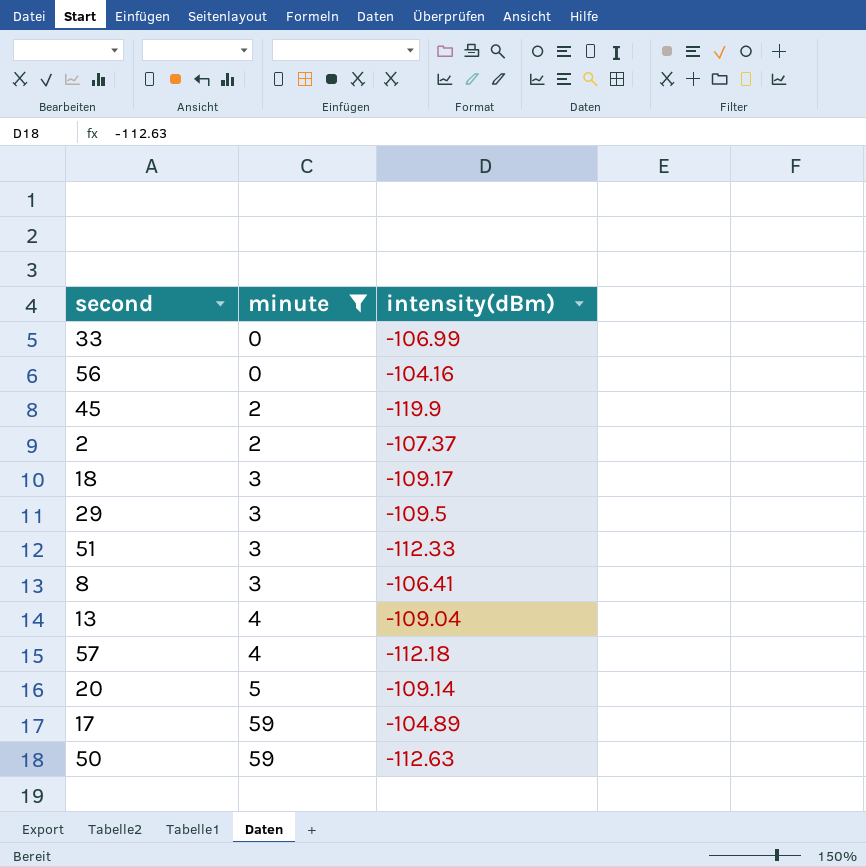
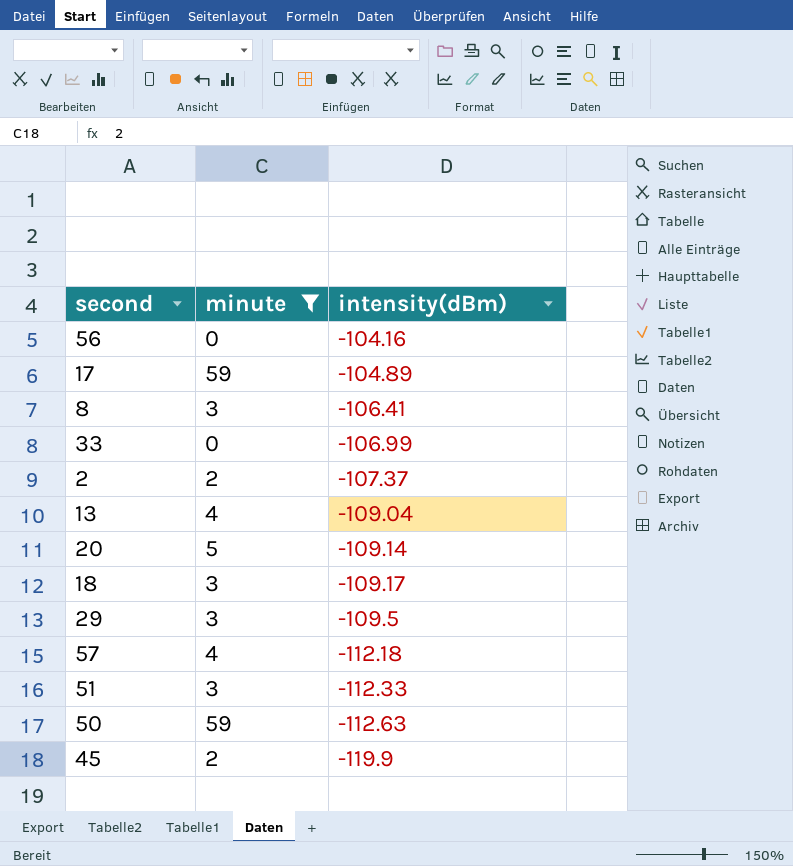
row order: minute ascending -> intensity(dBm) descending

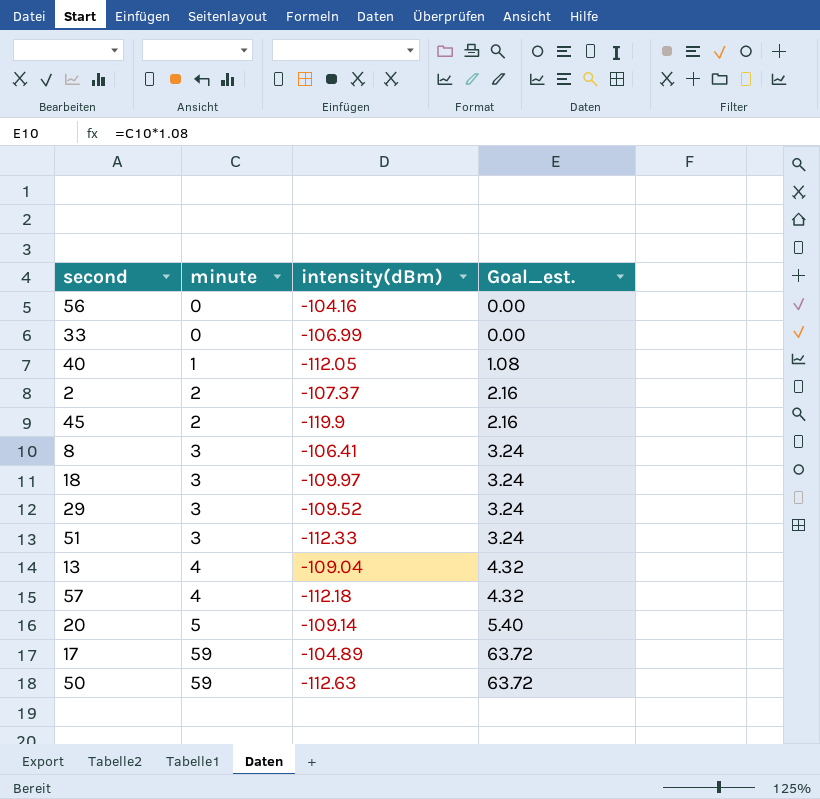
filter: minute != 1 -> none
row order: intensity(dBm) descending -> minute ascending
column Goal_est. | formula: none -> [minute] * 1.08
18 | intensity(dBm): -109.17 -> -109.97
29 | intensity(dBm): -109.5 -> -109.52

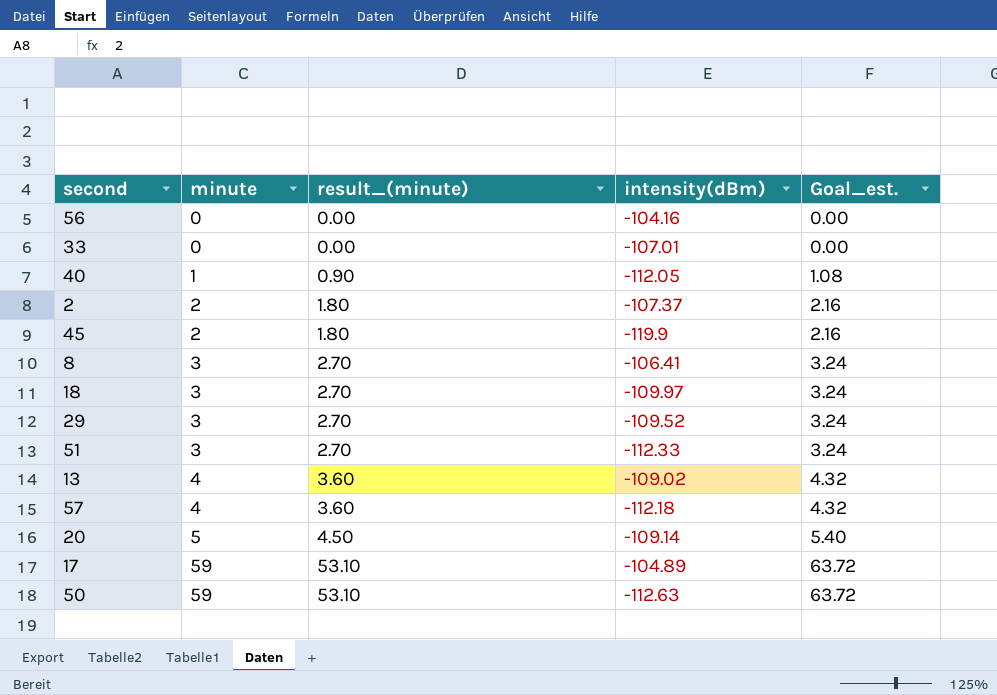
column result_(minute) | formula: none -> [minute] * 0.9
33 | intensity(dBm): -106.99 -> -107.01
13 | intensity(dBm): -109.04 -> -109.02

